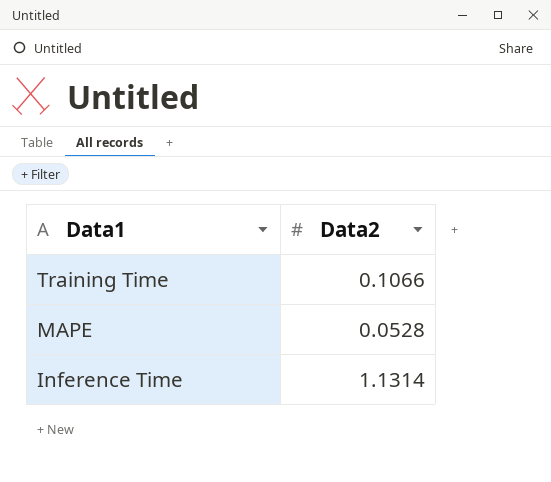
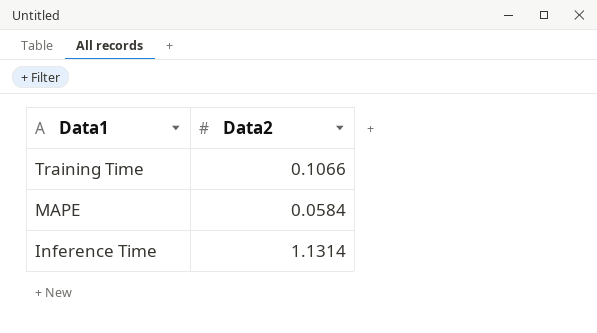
MAPE | Data2: 0.0528 -> 0.0584

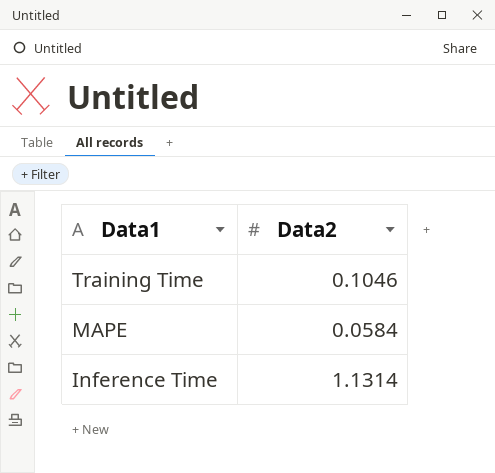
Training Time | Data2: 0.1066 -> 0.1046

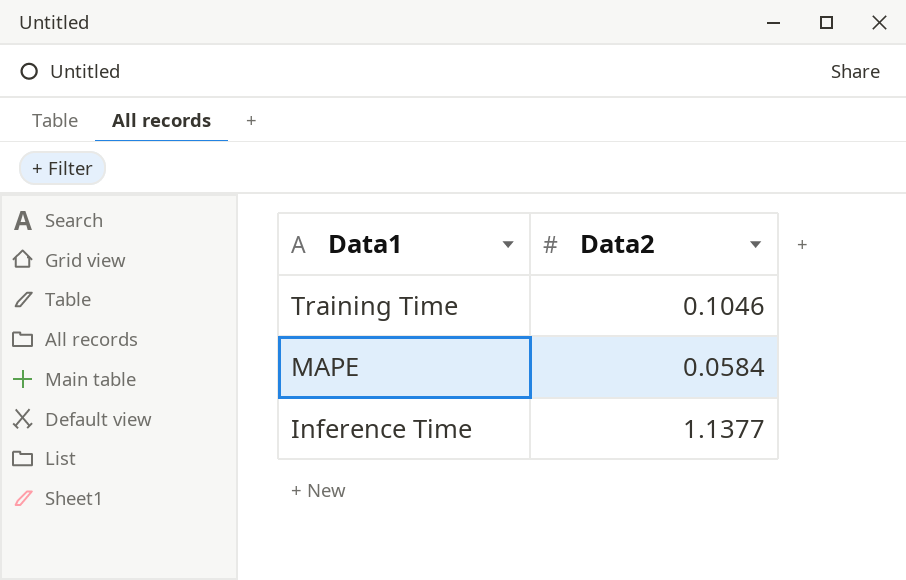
Inference Time | Data2: 1.1314 -> 1.1377

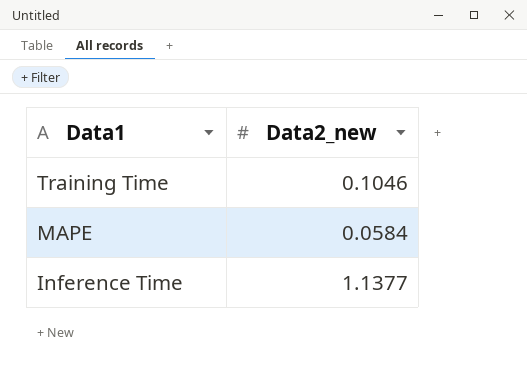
column name: Data2 -> Data2_new

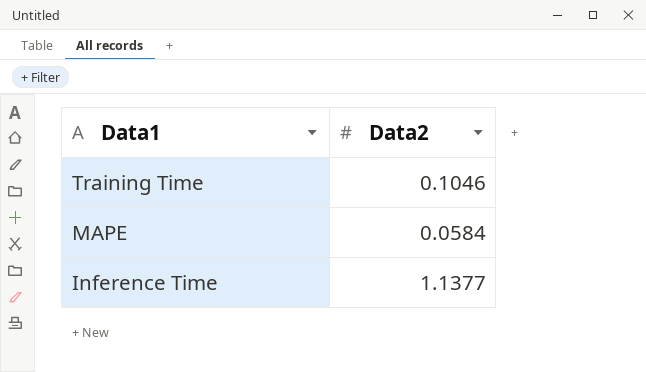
column name: Data2_new -> Data2

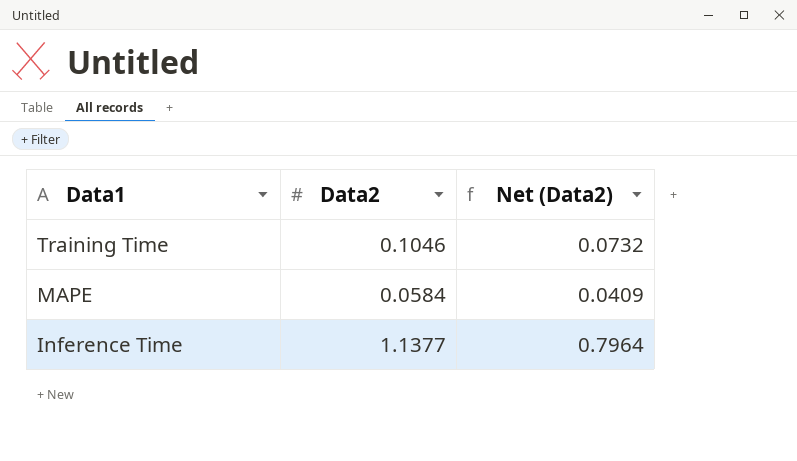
column Net (Data2) | formula: none -> [Data2] * 0.7

